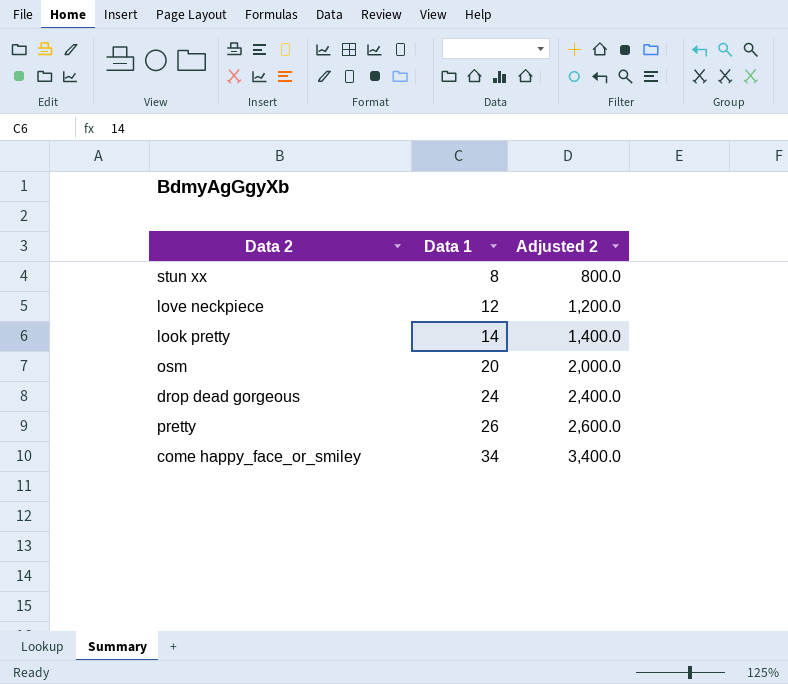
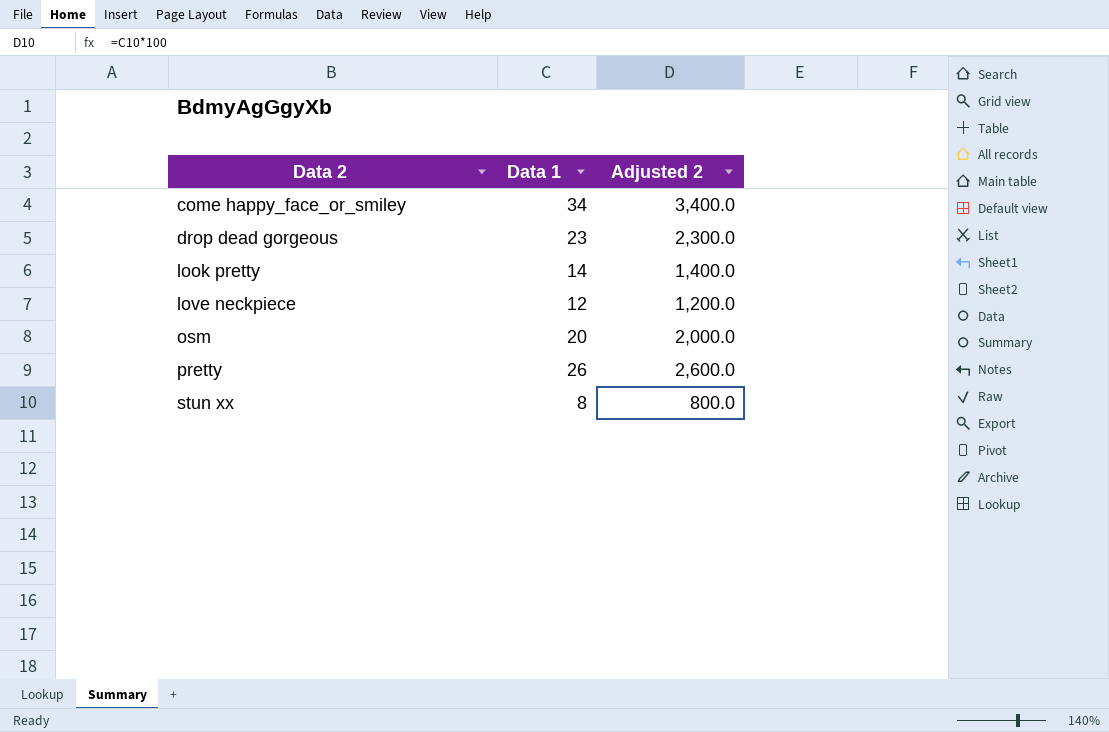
row order: Data 1 ascending -> Data 2 ascending
drop dead gorgeous | Data 1: 24 -> 23
drop dead gorgeous | Adjusted 2: 2,400.0 -> 2,300.0

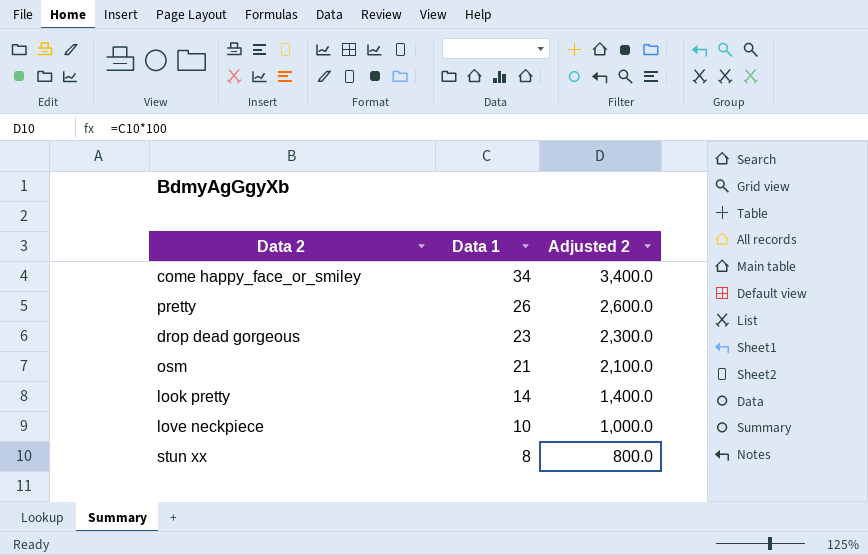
row order: Data 2 ascending -> Data 1 descending
osm | Data 1: 20 -> 21
osm | Adjusted 2: 2,000.0 -> 2,100.0
love neckpiece | Data 1: 12 -> 10
love neckpiece | Adjusted 2: 1,200.0 -> 1,000.0

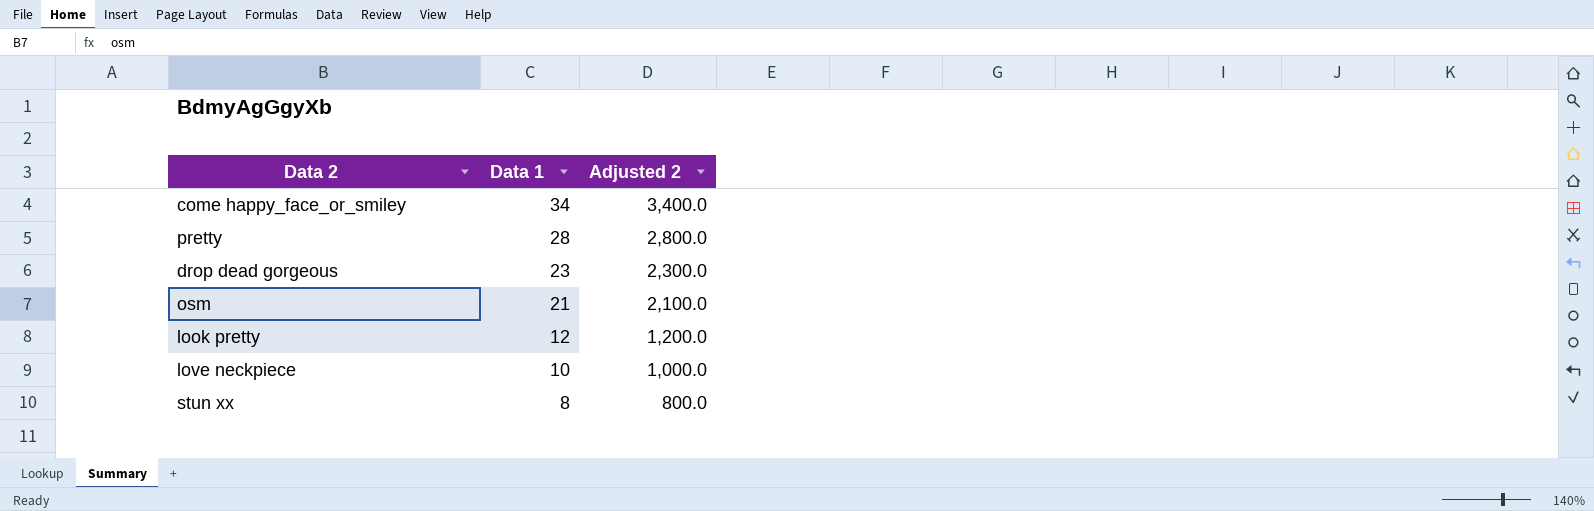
pretty | Data 1: 26 -> 28
pretty | Adjusted 2: 2,600.0 -> 2,800.0
look pretty | Data 1: 14 -> 12
look pretty | Adjusted 2: 1,400.0 -> 1,200.0

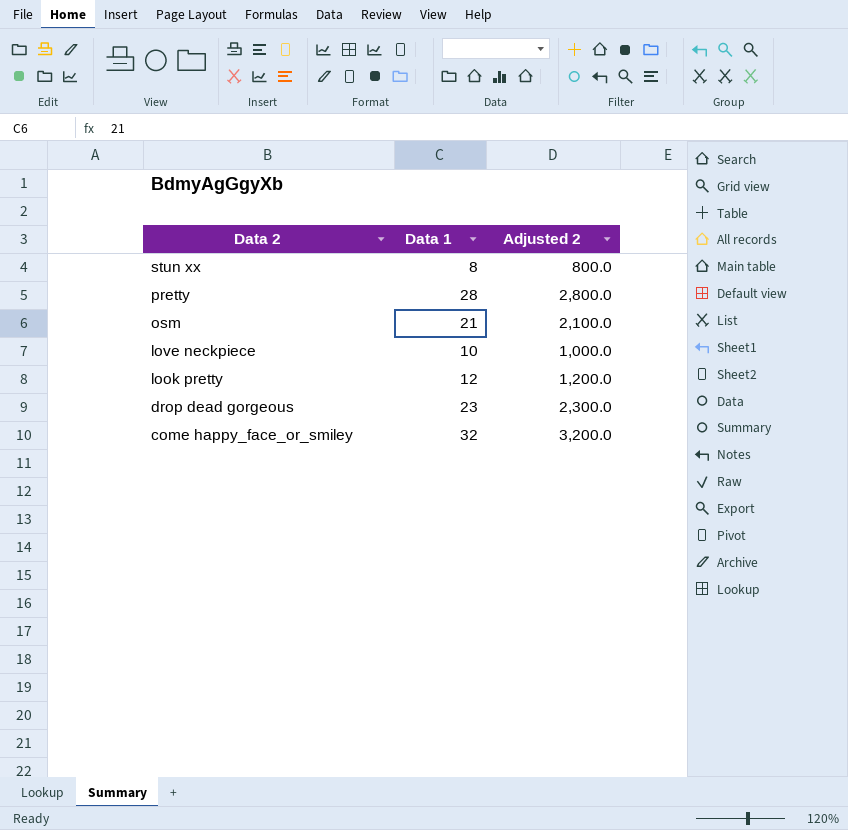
row order: Data 1 descending -> Data 2 descending
come happy_face_or_smiley | Data 1: 34 -> 32
come happy_face_or_smiley | Adjusted 2: 3,400.0 -> 3,200.0

